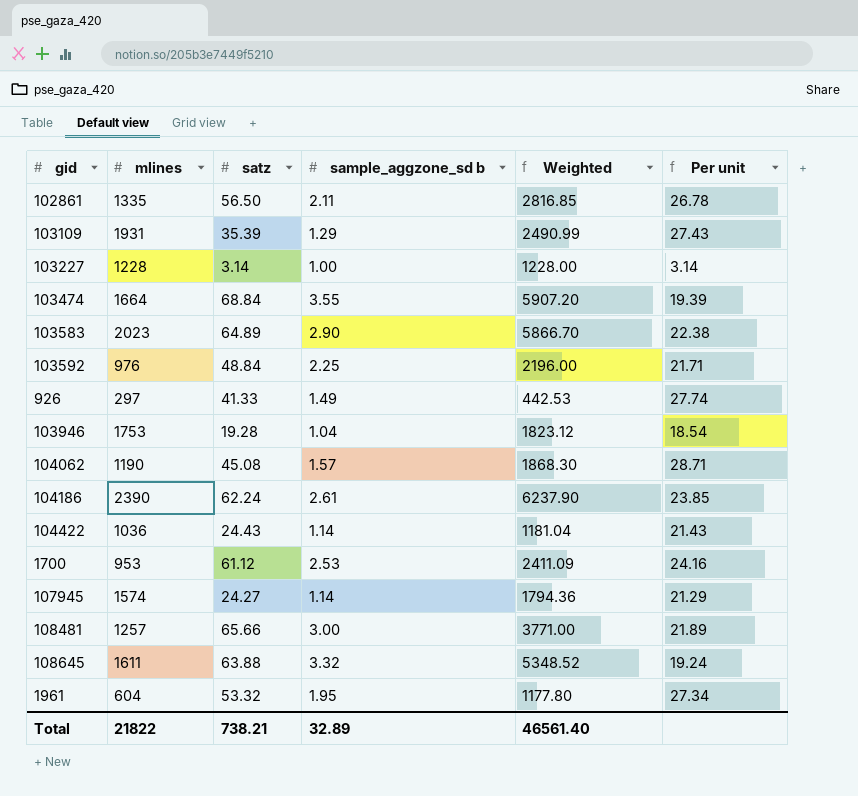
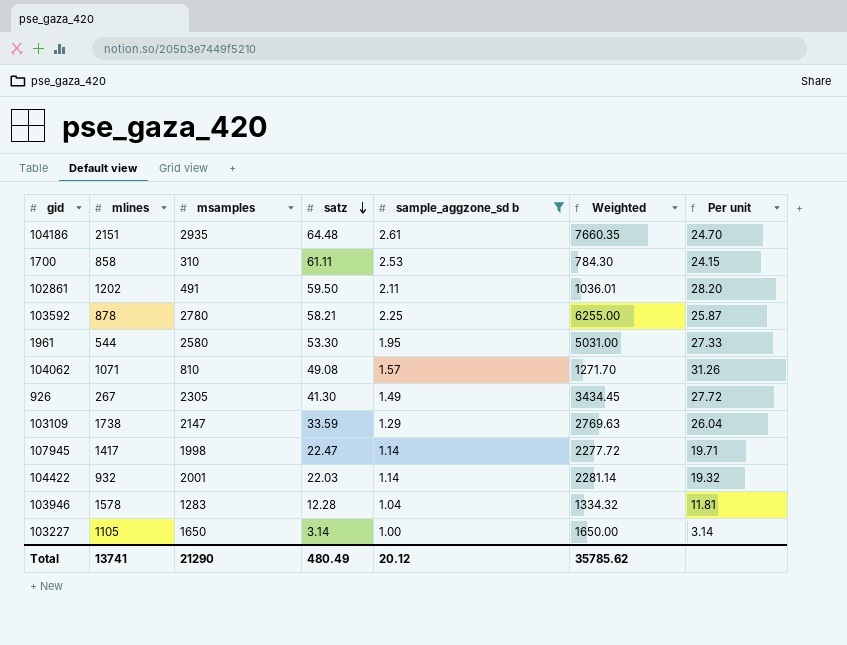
filter: none -> sample_aggzone_sd b <= 2.61
row order: none -> satz descending
column msamples | position: none -> 3
column Weighted | formula: [mlines] * [sample_aggzone_sd b] -> [msamples] * [sample_aggzone_sd b]
104186 | mlines: 2390 -> 2151
104186 | satz: 62.24 -> 64.48
104186 | Per unit: 23.85 -> 24.70
1700 | mlines: 953 -> 858
1700 | satz: 61.12 -> 61.11
1700 | Per unit: 24.16 -> 24.15
102861 | mlines: 1335 -> 1202
102861 | satz: 56.50 -> 59.50
102861 | Per unit: 26.78 -> 28.20
103592 | mlines: 976 -> 878
103592 | satz: 48.84 -> 58.21
103592 | Per unit: 21.71 -> 25.87
1961 | mlines: 604 -> 544
1961 | satz: 53.32 -> 53.30
1961 | Per unit: 27.34 -> 27.33
104062 | mlines: 1190 -> 1071
104062 | satz: 45.08 -> 49.08
104062 | Per unit: 28.71 -> 31.26
926 | mlines: 297 -> 267
926 | satz: 41.33 -> 41.30
926 | Per unit: 27.74 -> 27.72
103109 | mlines: 1931 -> 1738
103109 | satz: 35.39 -> 33.59
103109 | Per unit: 27.43 -> 26.04
107945 | mlines: 1574 -> 1417
107945 | satz: 24.27 -> 22.47
107945 | Per unit: 21.29 -> 19.71
104422 | mlines: 1036 -> 932
104422 | satz: 24.43 -> 22.03
104422 | Per unit: 21.43 -> 19.32
103946 | mlines: 1753 -> 1578
103946 | satz: 19.28 -> 12.28
103946 | Per unit: 18.54 -> 11.81
103227 | mlines: 1228 -> 1105
Total | mlines: 21822 -> 13741
Total | satz: 738.21 -> 480.49
Total | sample_aggzone_sd b: 32.89 -> 20.12
Total | Weighted: 46561.40 -> 35785.62

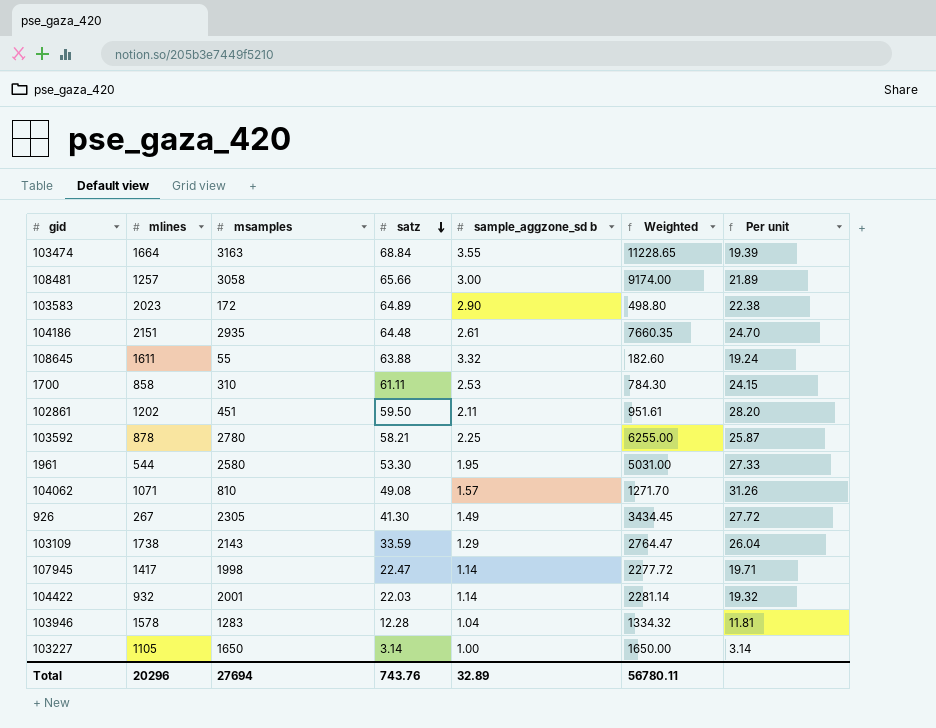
filter: sample_aggzone_sd b <= 2.61 -> none
102861 | msamples: 491 -> 451
102861 | Weighted: 1036.01 -> 951.61
103109 | msamples: 2147 -> 2143
103109 | Weighted: 2769.63 -> 2764.47
Total | mlines: 13741 -> 20296
Total | msamples: 21290 -> 27694
Total | satz: 480.49 -> 743.76
Total | sample_aggzone_sd b: 20.12 -> 32.89
Total | Weighted: 35785.62 -> 56780.11

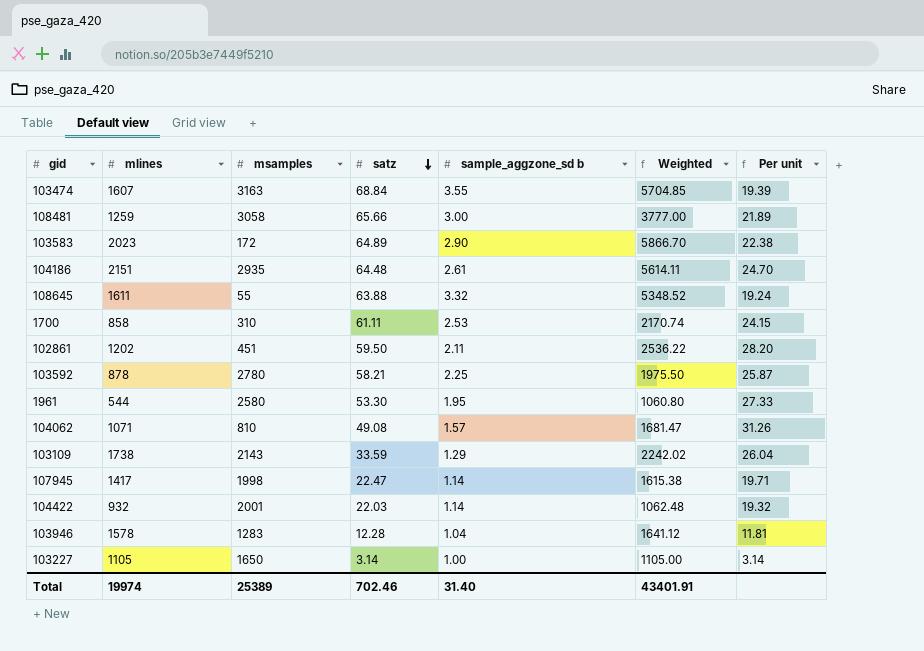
column Weighted | formula: [msamples] * [sample_aggzone_sd b] -> [mlines] * [sample_aggzone_sd b]
row 926: 267 | 2305 | 41.30 | 1.49 | 3434.45 | 27.72 -> none
103474 | mlines: 1664 -> 1607
108481 | mlines: 1257 -> 1259
Total | mlines: 20296 -> 19974
Total | msamples: 27694 -> 25389
Total | satz: 743.76 -> 702.46
Total | sample_aggzone_sd b: 32.89 -> 31.40
Total | Weighted: 56780.11 -> 43401.91

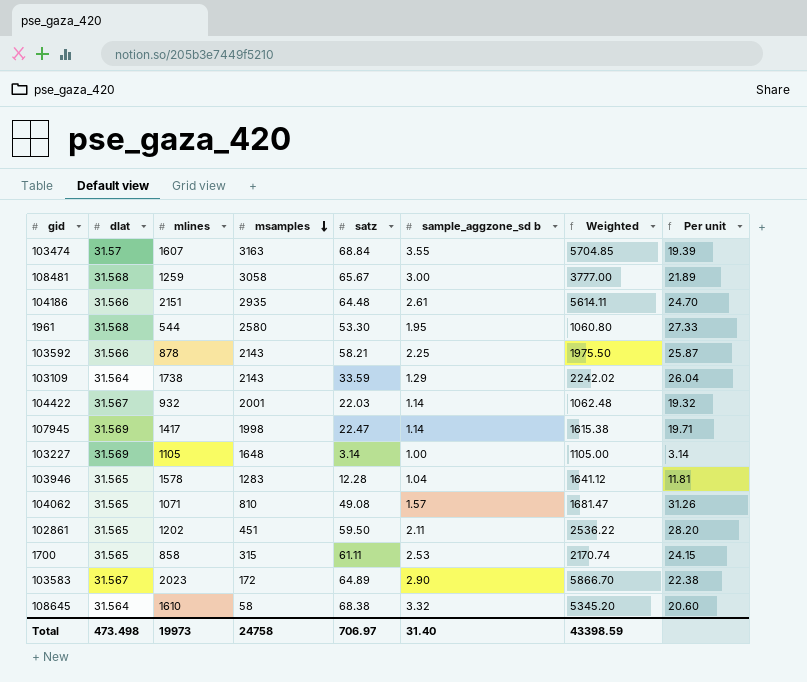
row order: satz descending -> msamples descending
column dlat | position: none -> 2
108481 | satz: 65.66 -> 65.67
103592 | msamples: 2780 -> 2143
103227 | msamples: 1650 -> 1648
1700 | msamples: 310 -> 315
108645 | mlines: 1611 -> 1610
108645 | msamples: 55 -> 58
108645 | satz: 63.88 -> 68.38
108645 | Weighted: 5348.52 -> 5345.20
108645 | Per unit: 19.24 -> 20.60
Total | mlines: 19974 -> 19973
Total | msamples: 25389 -> 24758
Total | satz: 702.46 -> 706.97
Total | Weighted: 43401.91 -> 43398.59

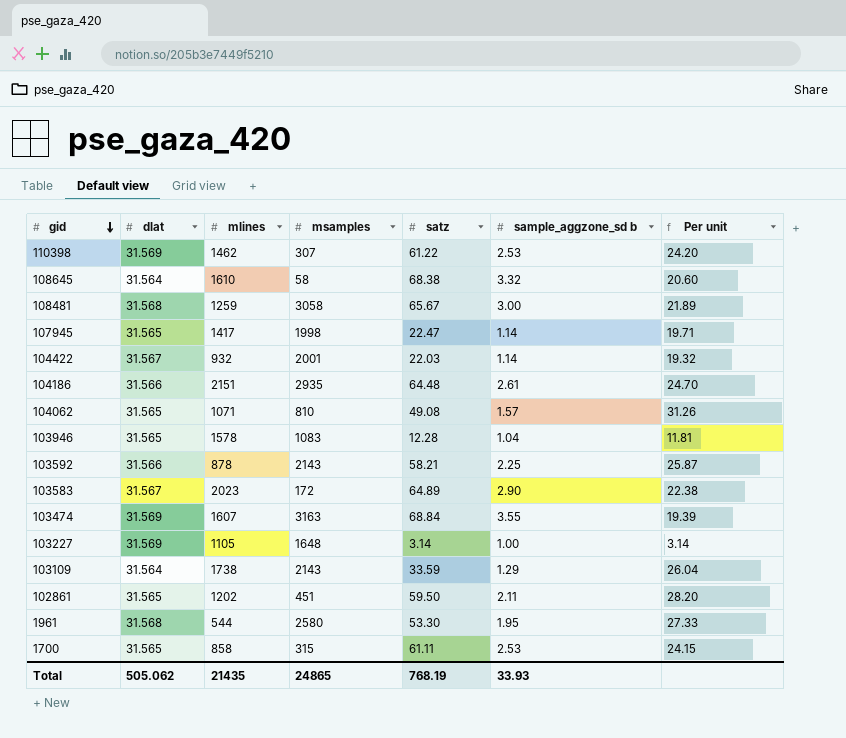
row order: msamples descending -> gid descending
column Weighted | formula: [mlines] * [sample_aggzone_sd b] -> none
row 110398: none -> 31.569 | 1462 | 307 | 61.22 | 2.53 | 24.20
107945 | dlat: 31.569 -> 31.565
103946 | msamples: 1283 -> 1083
103474 | dlat: 31.57 -> 31.569
Total | dlat: 473.498 -> 505.062
Total | mlines: 19973 -> 21435
Total | msamples: 24758 -> 24865
Total | satz: 706.97 -> 768.19
Total | sample_aggzone_sd b: 31.40 -> 33.93

